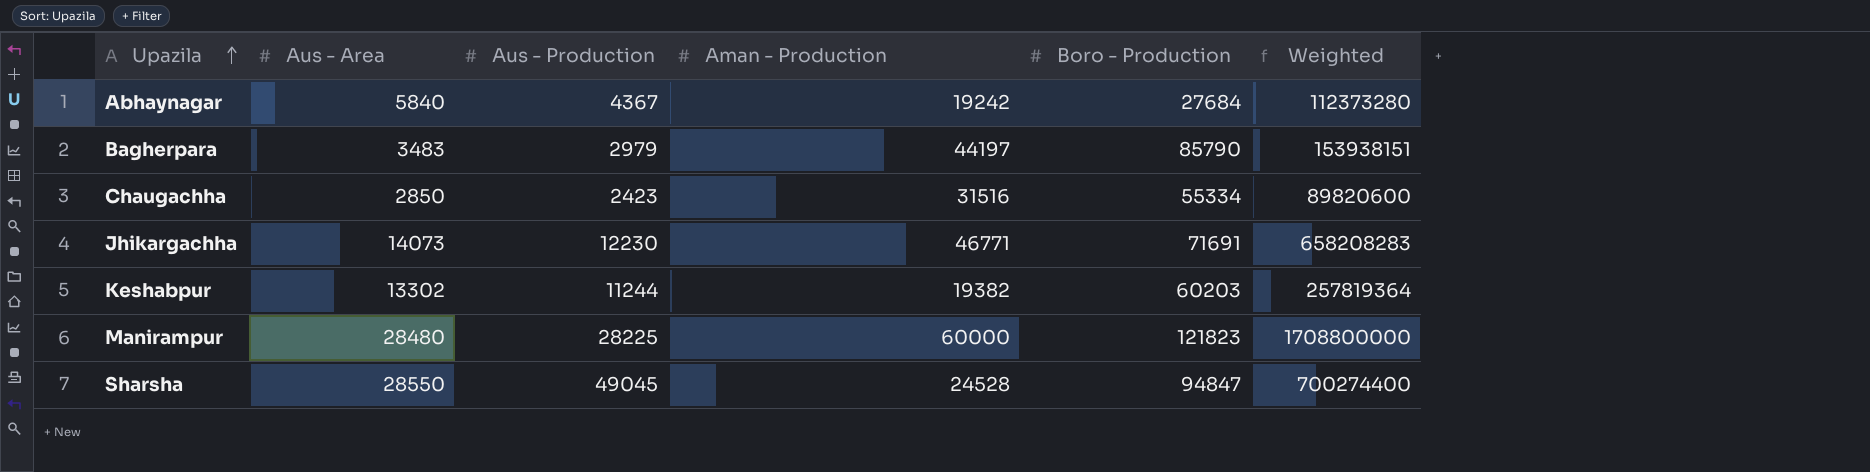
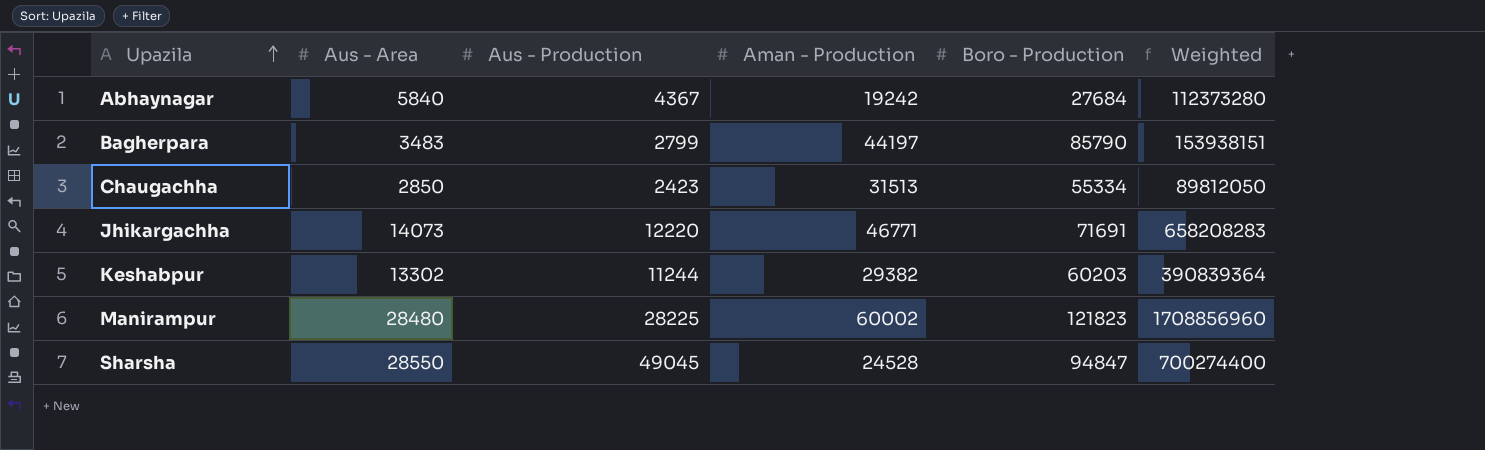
Bagherpara | Aus - Production: 2979 -> 2799
Chaugachha | Aman - Production: 31516 -> 31513
Chaugachha | Weighted: 89820600 -> 89812050
Jhikargachha | Aus - Production: 12230 -> 12220
Keshabpur | Aman - Production: 19382 -> 29382
Keshabpur | Weighted: 257819364 -> 390839364
Manirampur | Aman - Production: 60000 -> 60002
Manirampur | Weighted: 1708800000 -> 1708856960

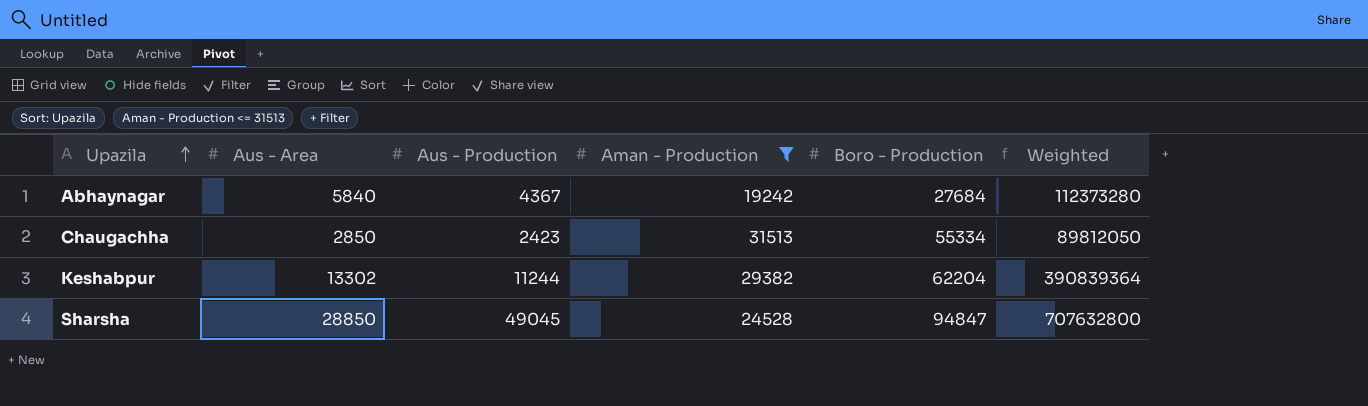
filter: none -> Aman - Production <= 31513
Keshabpur | Boro - Production: 60203 -> 62204
Sharsha | Aus - Area: 28550 -> 28850
Sharsha | Weighted: 700274400 -> 707632800

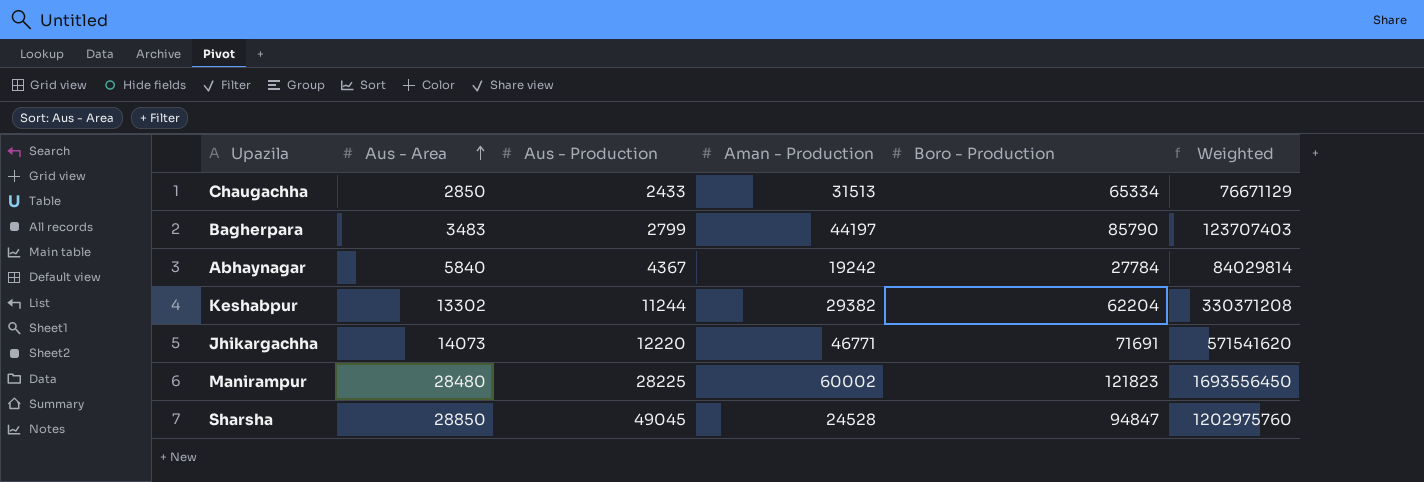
filter: Aman - Production <= 31513 -> none
row order: Upazila ascending -> Aus - Area ascending
column Weighted | formula: [Aus - Area] * [Aman - Production] -> [Aus - Production] * [Aman - Production]
Chaugachha | Aus - Production: 2423 -> 2433
Chaugachha | Boro - Production: 55334 -> 65334
Abhaynagar | Boro - Production: 27684 -> 27784

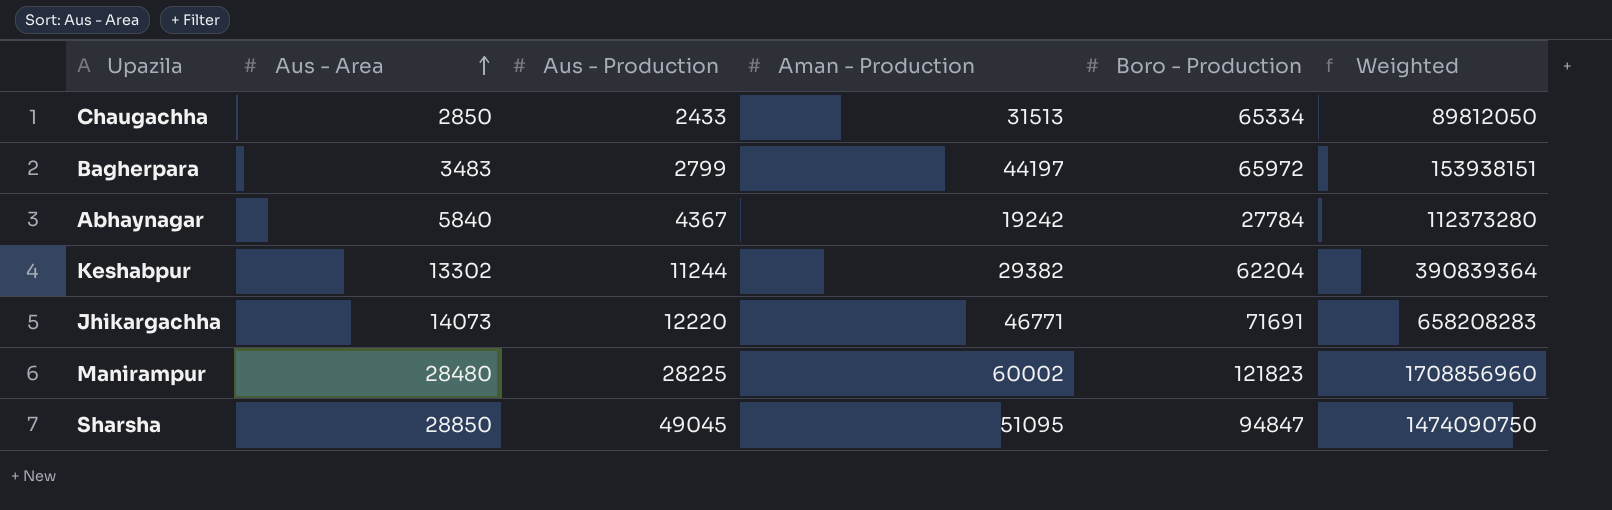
column Weighted | formula: [Aus - Production] * [Aman - Production] -> [Aus - Area] * [Aman - Production]
Bagherpara | Boro - Production: 85790 -> 65972
Sharsha | Aman - Production: 24528 -> 51095

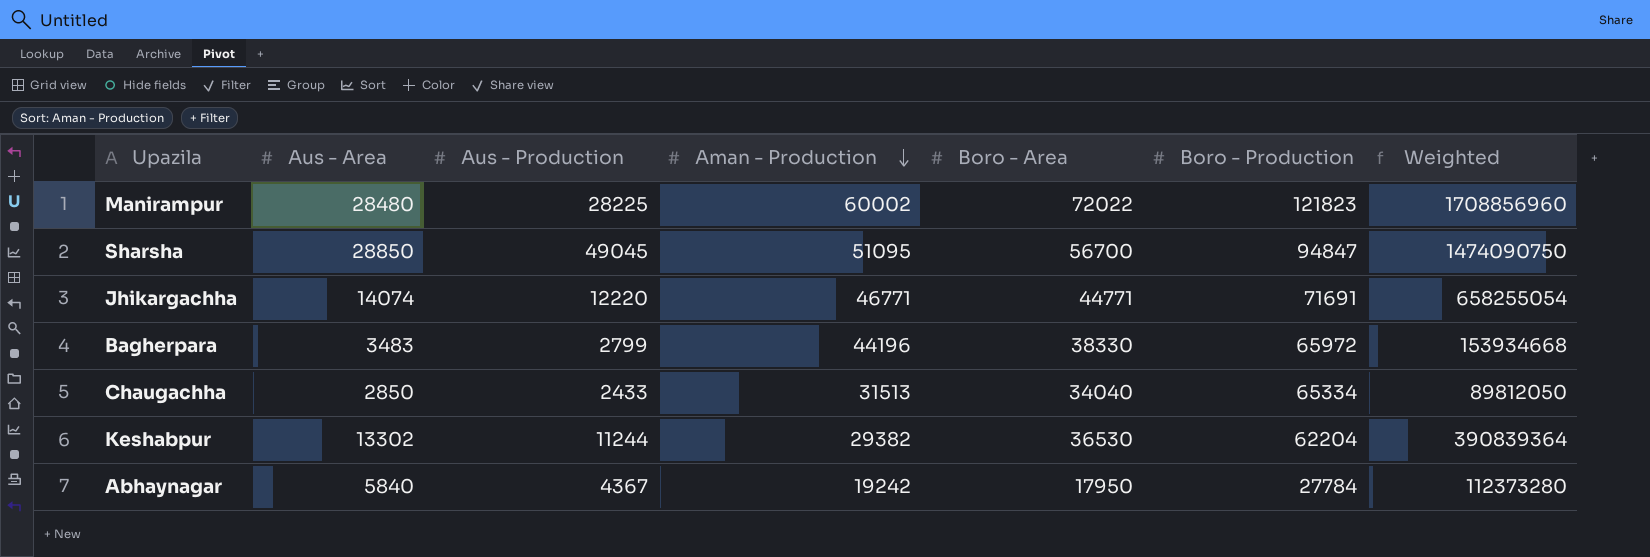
row order: Aus - Area ascending -> Aman - Production descending
column Boro - Area | position: none -> 5
Jhikargachha | Aus - Area: 14073 -> 14074
Jhikargachha | Weighted: 658208283 -> 658255054
Bagherpara | Aman - Production: 44197 -> 44196
Bagherpara | Weighted: 153938151 -> 153934668

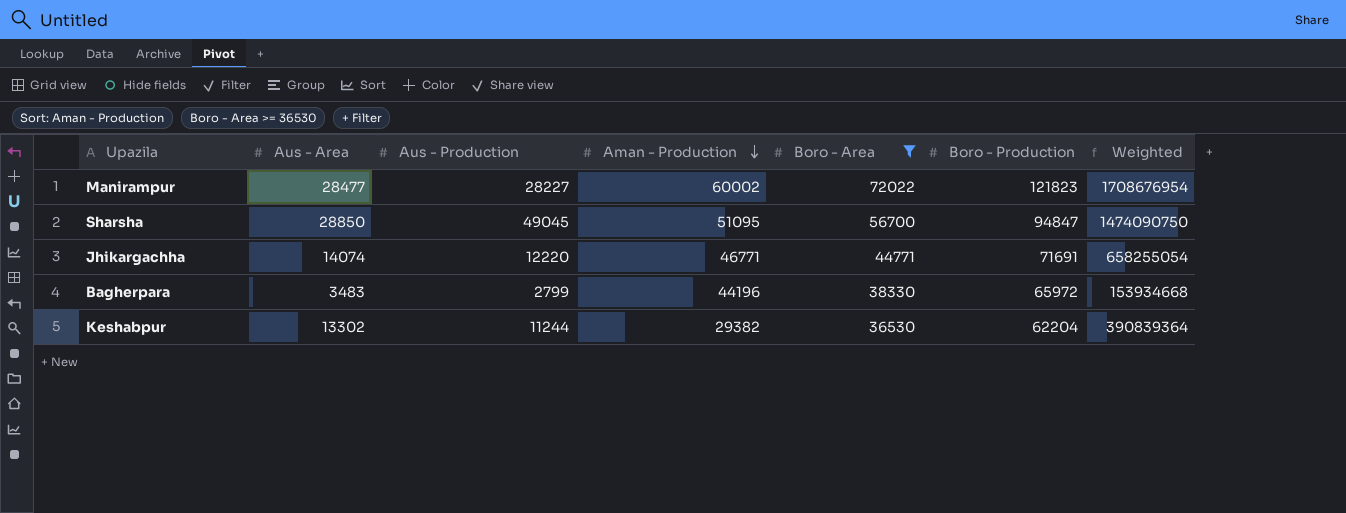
filter: none -> Boro - Area >= 36530
Manirampur | Aus - Area: 28480 -> 28477
Manirampur | Aus - Production: 28225 -> 28227
Manirampur | Weighted: 1708856960 -> 1708676954

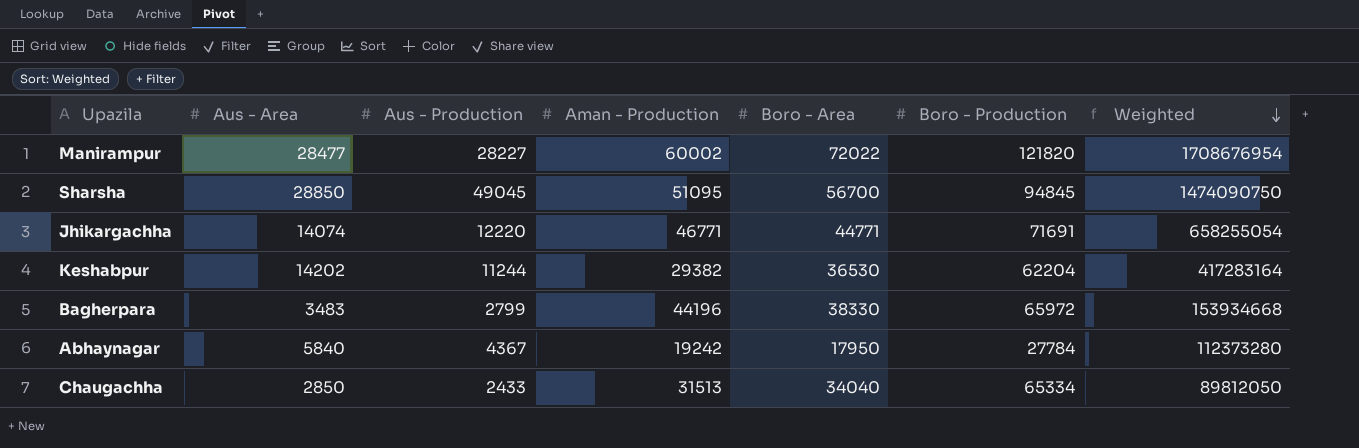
filter: Boro - Area >= 36530 -> none
row order: Aman - Production descending -> Weighted descending
Manirampur | Boro - Production: 121823 -> 121820
Sharsha | Boro - Production: 94847 -> 94845
Keshabpur | Aus - Area: 13302 -> 14202
Keshabpur | Weighted: 390839364 -> 417283164

